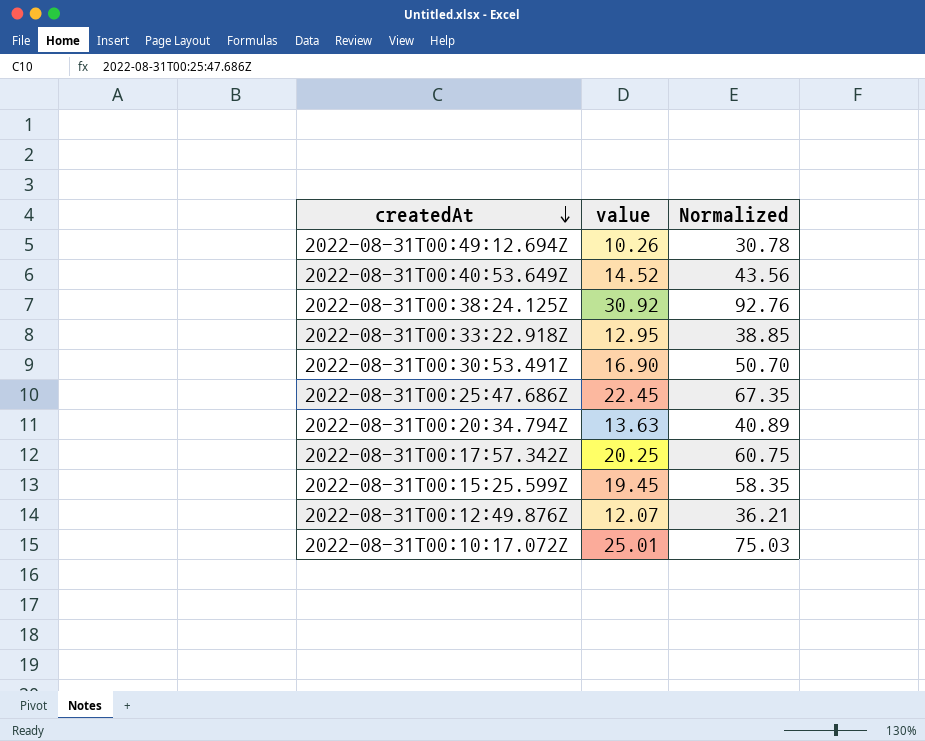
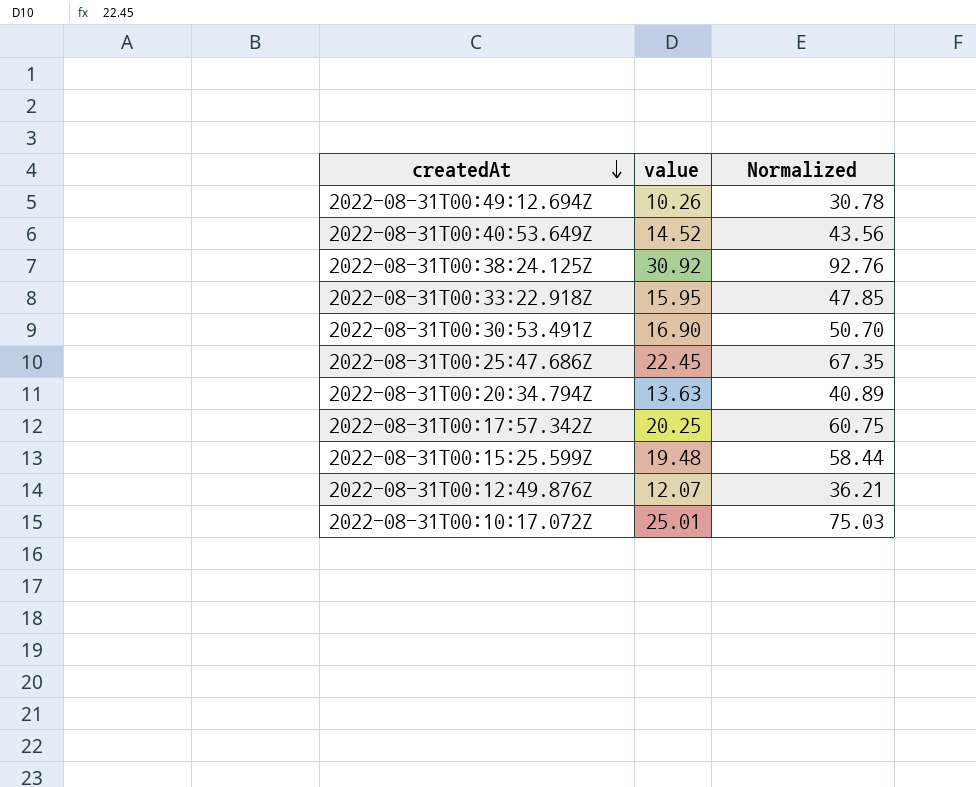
2022-08-31T00:33:22.918Z | value: 12.95 -> 15.95
2022-08-31T00:33:22.918Z | Normalized: 38.85 -> 47.85
2022-08-31T00:15:25.599Z | value: 19.45 -> 19.48
2022-08-31T00:15:25.599Z | Normalized: 58.35 -> 58.44

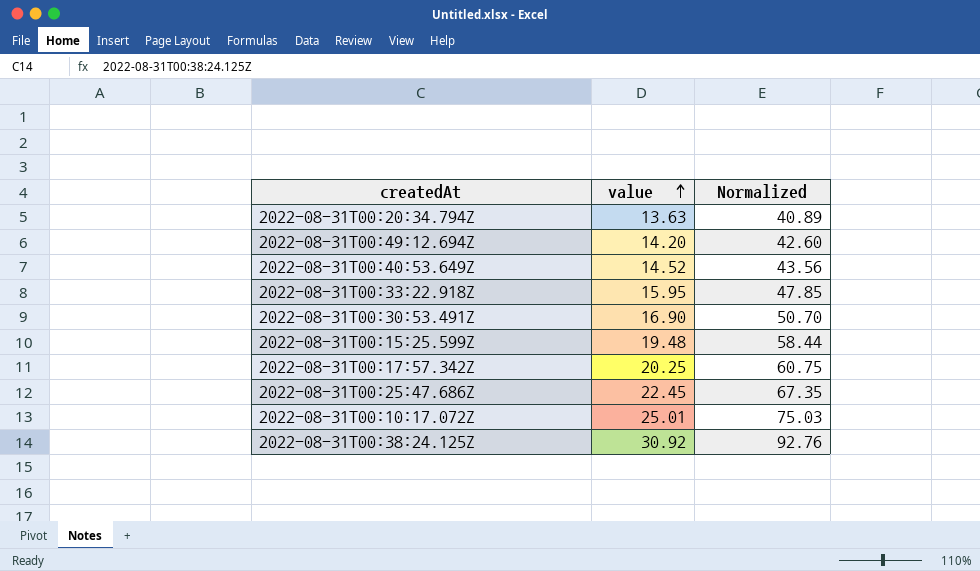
row order: createdAt descending -> value ascending
row 2022-08-31T00:12:49.876Z: 12.07 | 36.21 -> none
2022-08-31T00:49:12.694Z | value: 10.26 -> 14.20
2022-08-31T00:49:12.694Z | Normalized: 30.78 -> 42.60

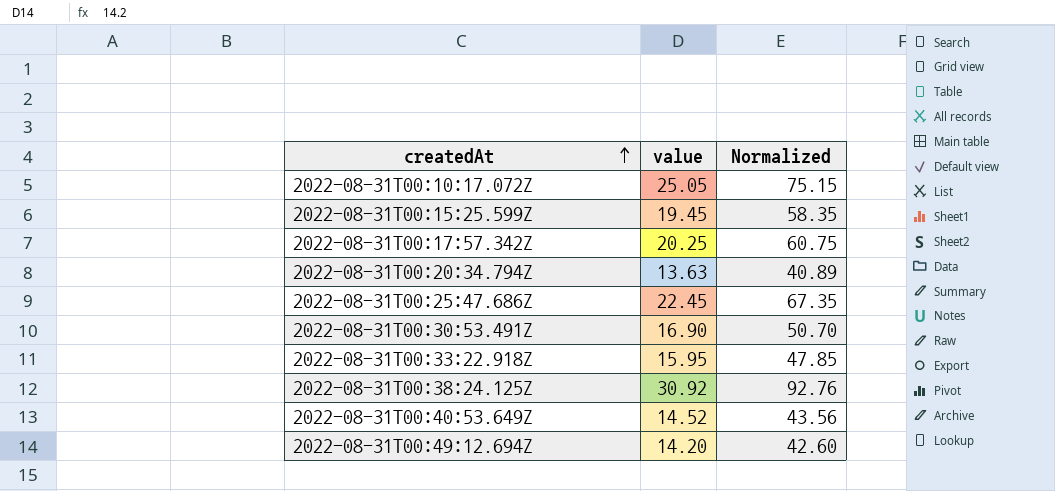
row order: value ascending -> createdAt ascending
2022-08-31T00:10:17.072Z | value: 25.01 -> 25.05
2022-08-31T00:10:17.072Z | Normalized: 75.03 -> 75.15
2022-08-31T00:15:25.599Z | value: 19.48 -> 19.45
2022-08-31T00:15:25.599Z | Normalized: 58.44 -> 58.35

